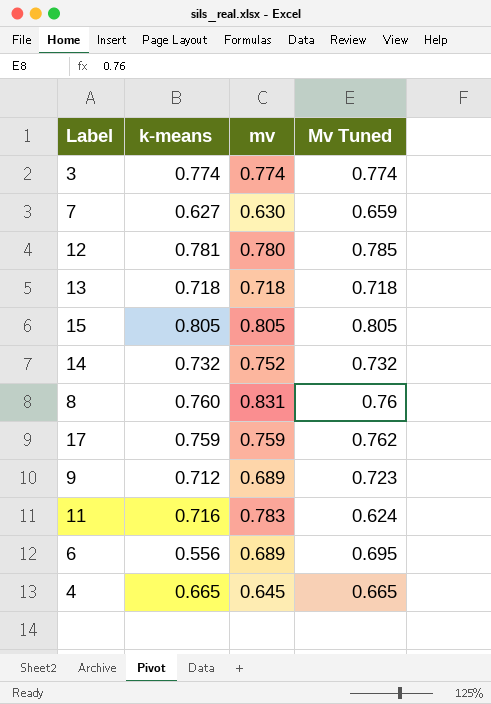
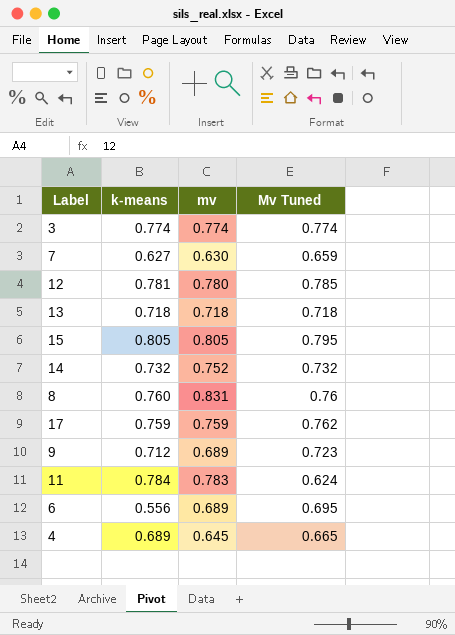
15 | Mv Tuned: 0.805 -> 0.795
11 | k-means: 0.716 -> 0.784
4 | k-means: 0.665 -> 0.689

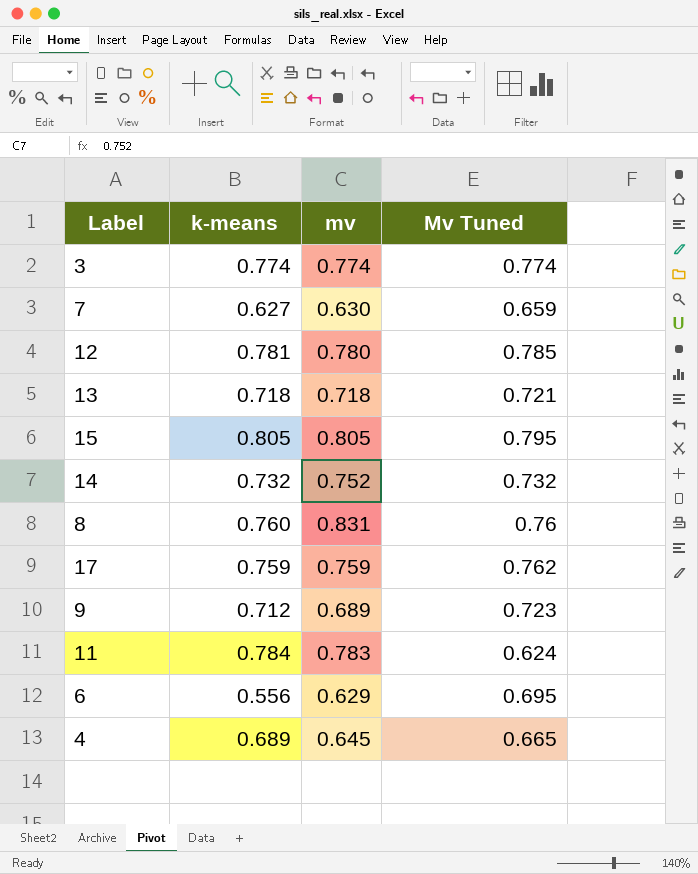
13 | Mv Tuned: 0.718 -> 0.721
6 | mv: 0.689 -> 0.629

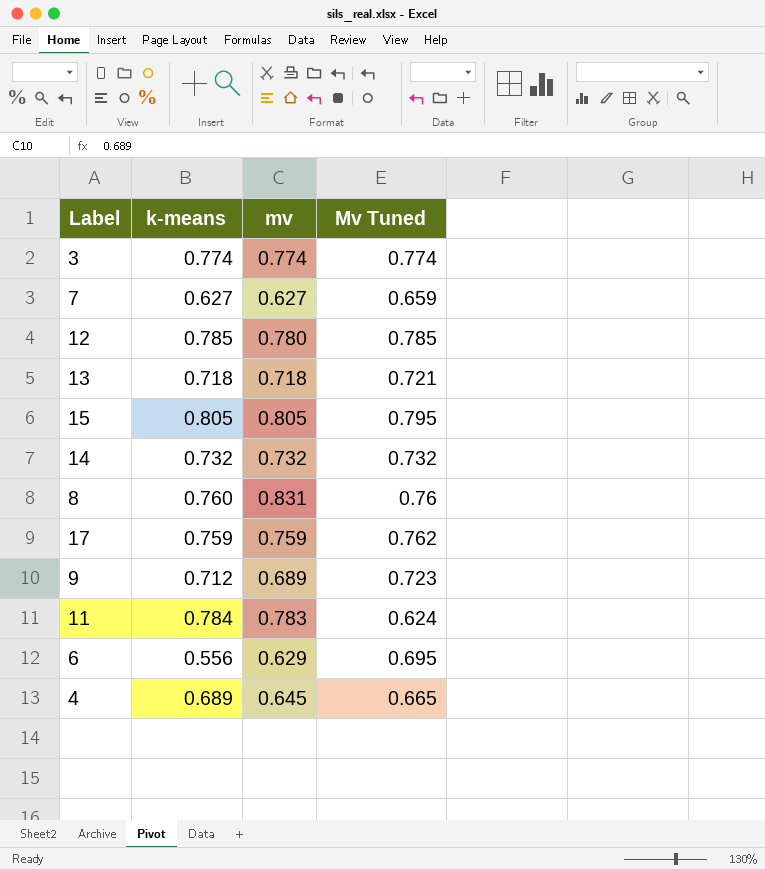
7 | mv: 0.630 -> 0.627
12 | k-means: 0.781 -> 0.785
14 | mv: 0.752 -> 0.732

